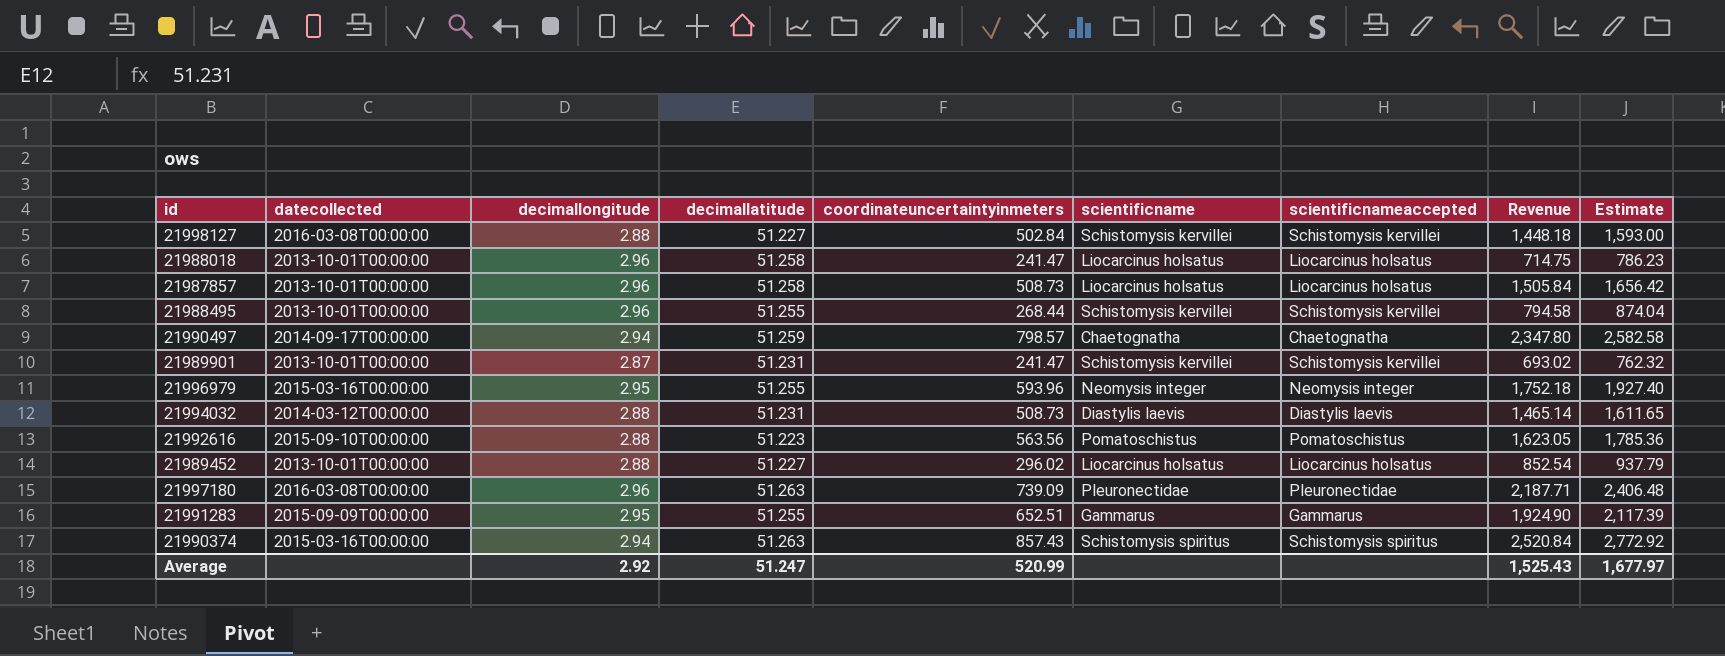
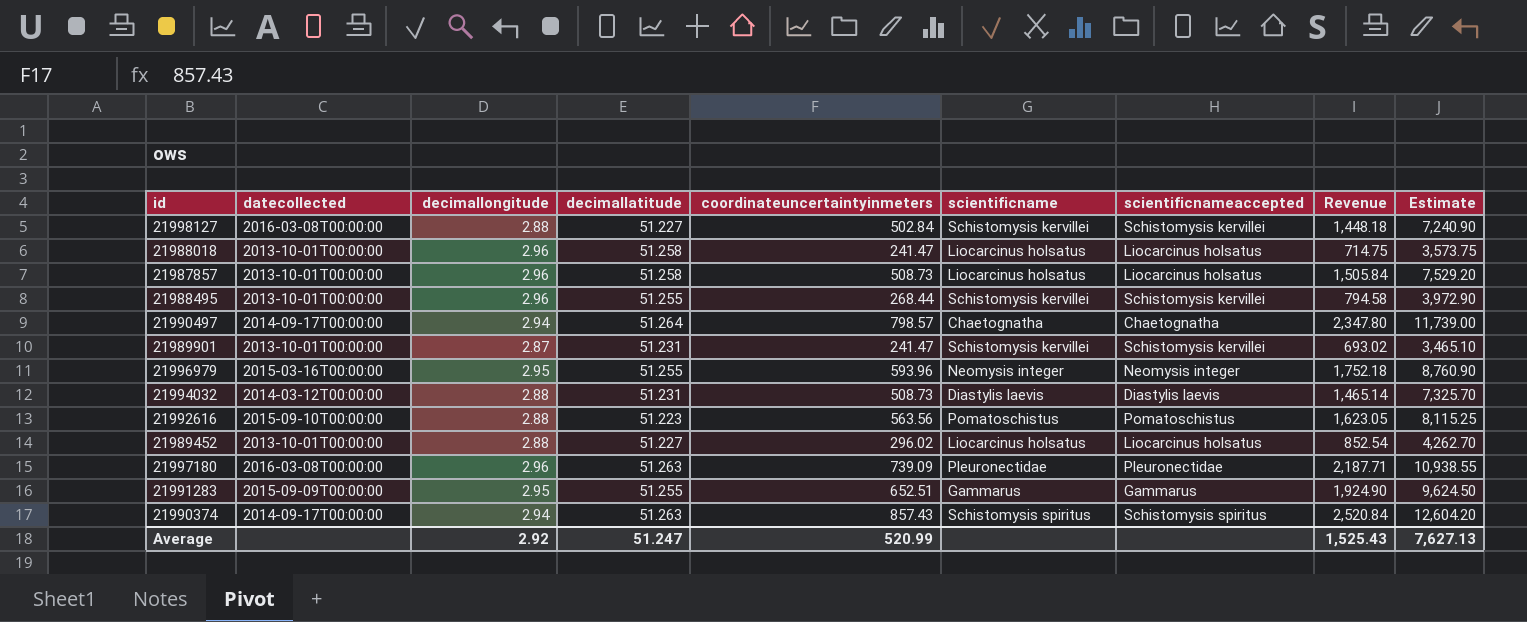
column Estimate | formula: [Revenue] * 1.1 -> [Revenue] * 5
21990497 | decimallatitude: 51.259 -> 51.264
21990374 | datecollected: 2015-03-16T00:00:00 -> 2014-09-17T00:00:00
Average | Estimate: 1,677.97 -> 7,627.13

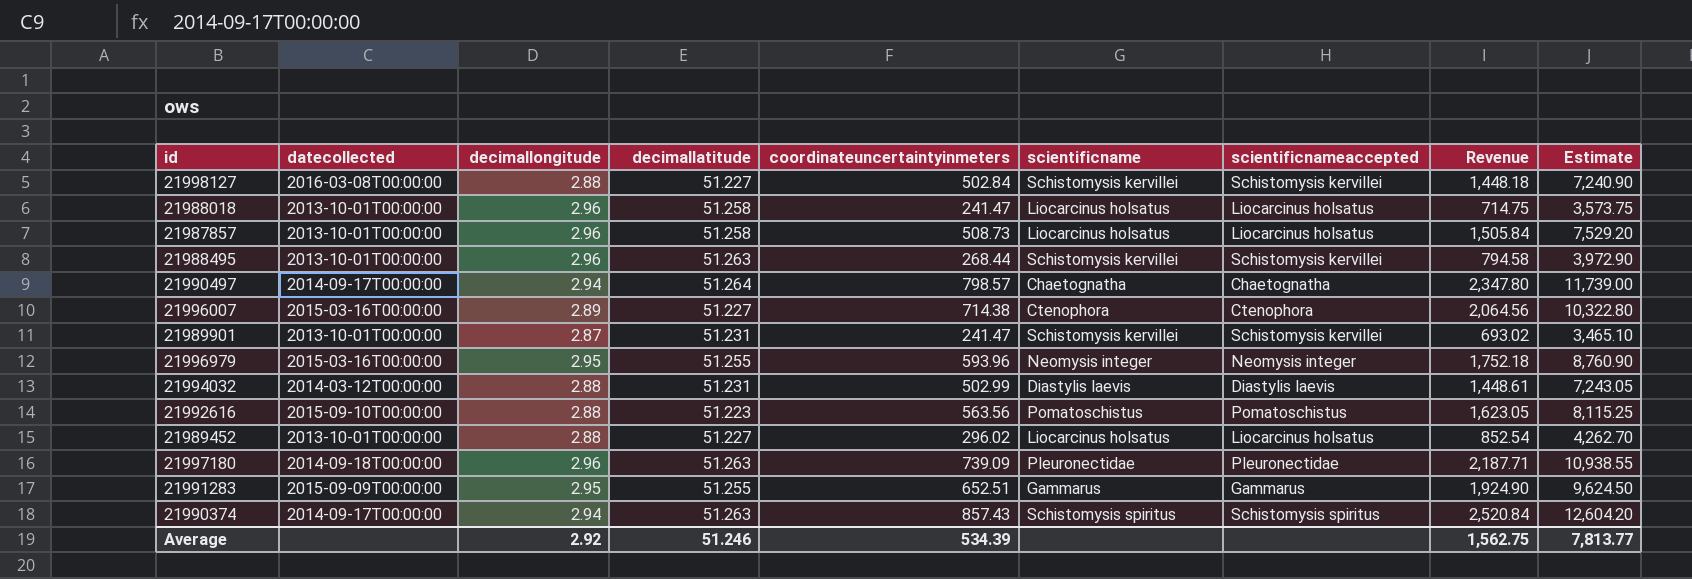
21988495 | decimallatitude: 51.255 -> 51.263
row 21996007: none -> 2015-03-16T00:00:00 | 2.89 | 51.227 | 714.38 | Ctenophora | Ctenophora | 2,064.56 | 10,322.80
21994032 | coordinateuncertaintyinmeters: 508.73 -> 502.99
21994032 | Revenue: 1,465.14 -> 1,448.61
21994032 | Estimate: 7,325.70 -> 7,243.05
21997180 | datecollected: 2016-03-08T00:00:00 -> 2014-09-18T00:00:00
Average | decimallatitude: 51.247 -> 51.246
Average | coordinateuncertaintyinmeters: 520.99 -> 534.39
Average | Revenue: 1,525.43 -> 1,562.75
Average | Estimate: 7,627.13 -> 7,813.77

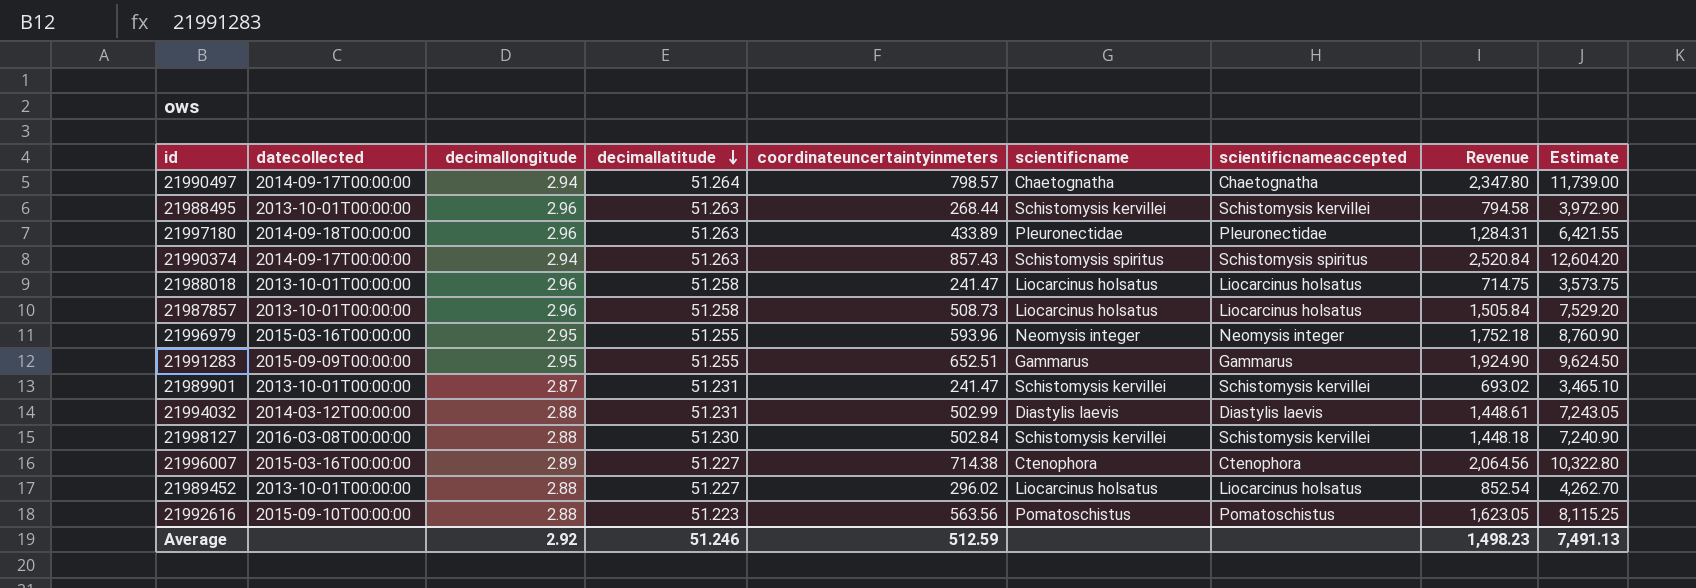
row order: none -> decimallatitude descending
21997180 | coordinateuncertaintyinmeters: 739.09 -> 433.89
21997180 | Revenue: 2,187.71 -> 1,284.31
21997180 | Estimate: 10,938.55 -> 6,421.55
21998127 | decimallatitude: 51.227 -> 51.230
Average | coordinateuncertaintyinmeters: 534.39 -> 512.59
Average | Revenue: 1,562.75 -> 1,498.23
Average | Estimate: 7,813.77 -> 7,491.13

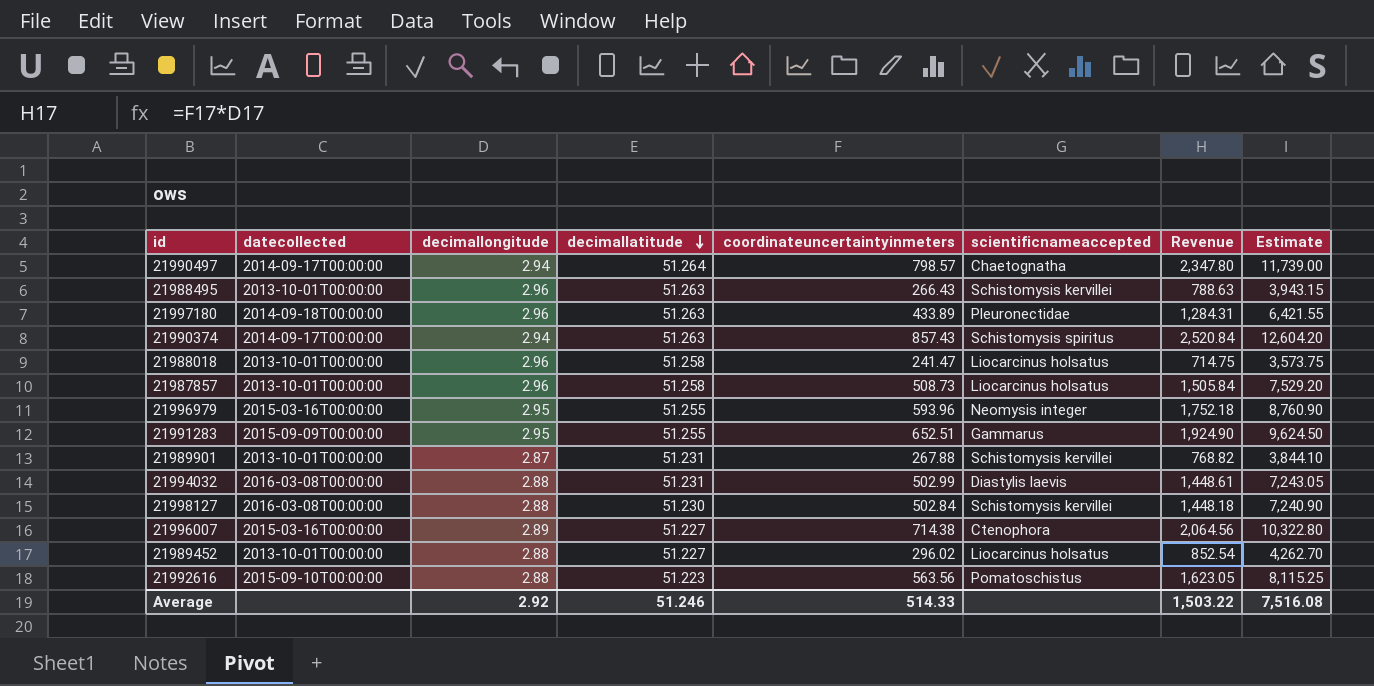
column scientificname | position: 6 -> none
21988495 | coordinateuncertaintyinmeters: 268.44 -> 266.43
21988495 | Revenue: 794.58 -> 788.63
21988495 | Estimate: 3,972.90 -> 3,943.15
21989901 | coordinateuncertaintyinmeters: 241.47 -> 267.88
21989901 | Revenue: 693.02 -> 768.82
21989901 | Estimate: 3,465.10 -> 3,844.10
21994032 | datecollected: 2014-03-12T00:00:00 -> 2016-03-08T00:00:00
Average | coordinateuncertaintyinmeters: 512.59 -> 514.33
Average | Revenue: 1,498.23 -> 1,503.22
Average | Estimate: 7,491.13 -> 7,516.08

